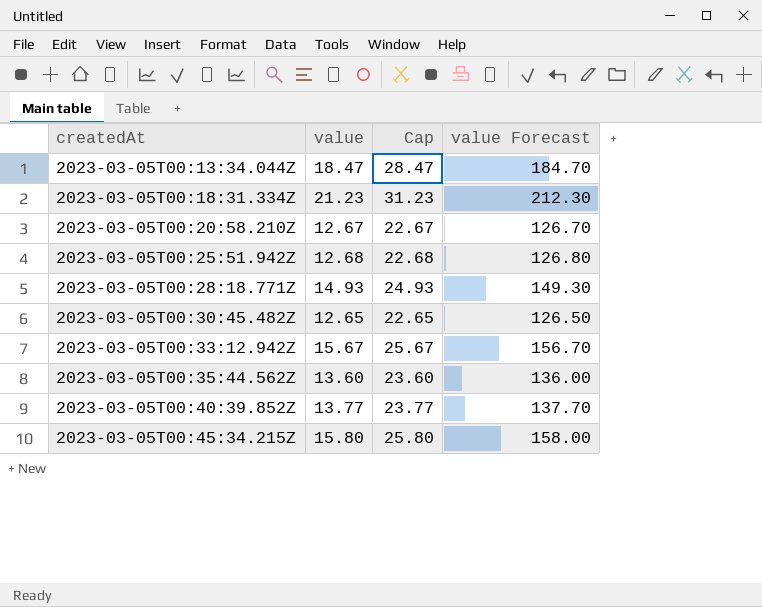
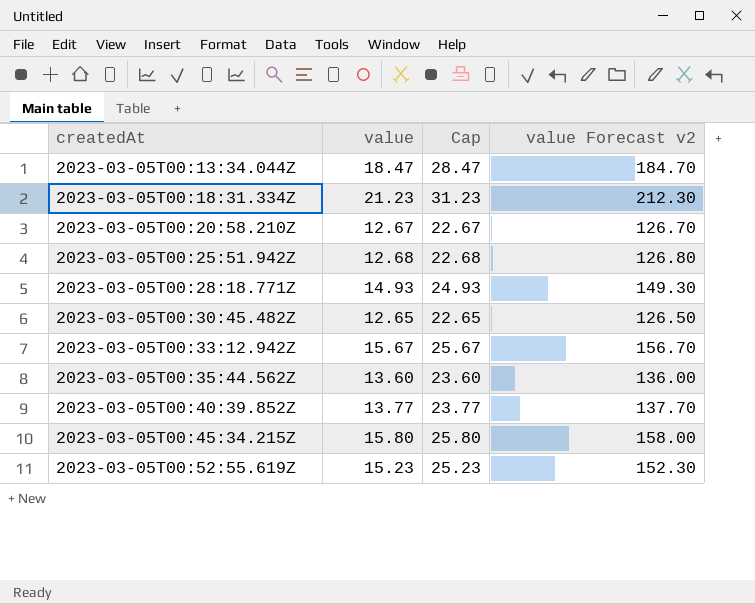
column name: value Forecast -> value Forecast v2
row 2023-03-05T00:52:55.619Z: none -> 15.23 | 25.23 | 152.30

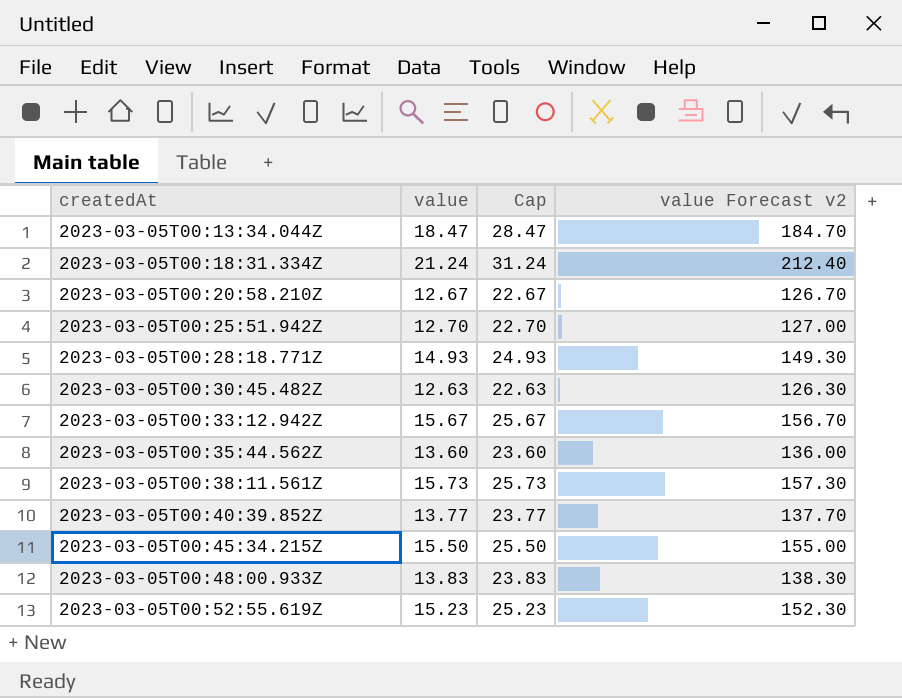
2023-03-05T00:18:31.334Z | value: 21.23 -> 21.24
2023-03-05T00:18:31.334Z | Cap: 31.23 -> 31.24
2023-03-05T00:18:31.334Z | value Forecast v2: 212.30 -> 212.40
2023-03-05T00:25:51.942Z | value: 12.68 -> 12.70
2023-03-05T00:25:51.942Z | Cap: 22.68 -> 22.70
2023-03-05T00:25:51.942Z | value Forecast v2: 126.80 -> 127.00
2023-03-05T00:30:45.482Z | value: 12.65 -> 12.63
2023-03-05T00:30:45.482Z | Cap: 22.65 -> 22.63
2023-03-05T00:30:45.482Z | value Forecast v2: 126.50 -> 126.30
row 2023-03-05T00:38:11.561Z: none -> 15.73 | 25.73 | 157.30
2023-03-05T00:45:34.215Z | value: 15.80 -> 15.50
2023-03-05T00:45:34.215Z | Cap: 25.80 -> 25.50
2023-03-05T00:45:34.215Z | value Forecast v2: 158.00 -> 155.00
row 2023-03-05T00:48:00.933Z: none -> 13.83 | 23.83 | 138.30

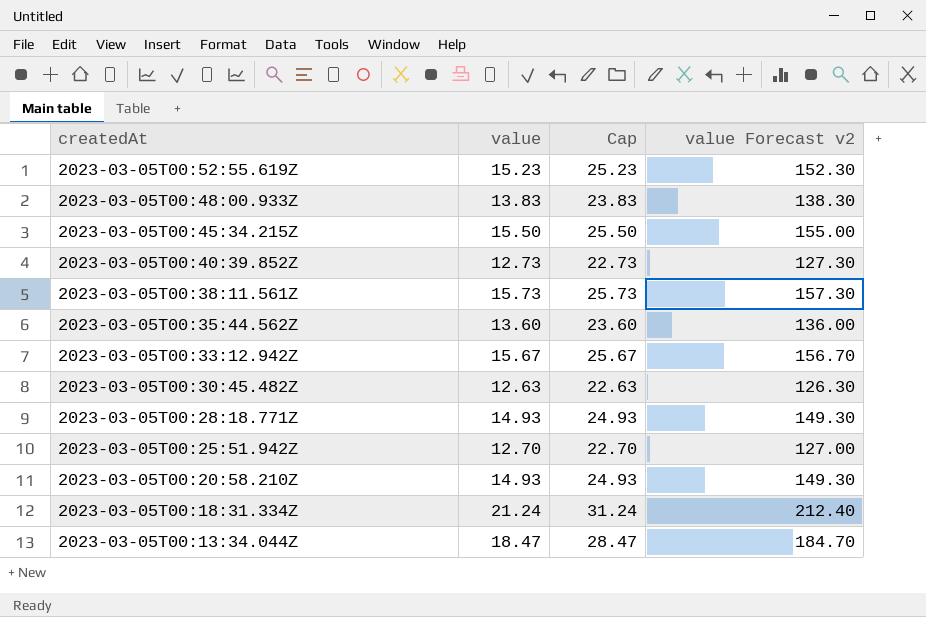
row order: createdAt ascending -> createdAt descending
2023-03-05T00:40:39.852Z | value: 13.77 -> 12.73
2023-03-05T00:40:39.852Z | Cap: 23.77 -> 22.73
2023-03-05T00:40:39.852Z | value Forecast v2: 137.70 -> 127.30
2023-03-05T00:20:58.210Z | value: 12.67 -> 14.93
2023-03-05T00:20:58.210Z | Cap: 22.67 -> 24.93
2023-03-05T00:20:58.210Z | value Forecast v2: 126.70 -> 149.30

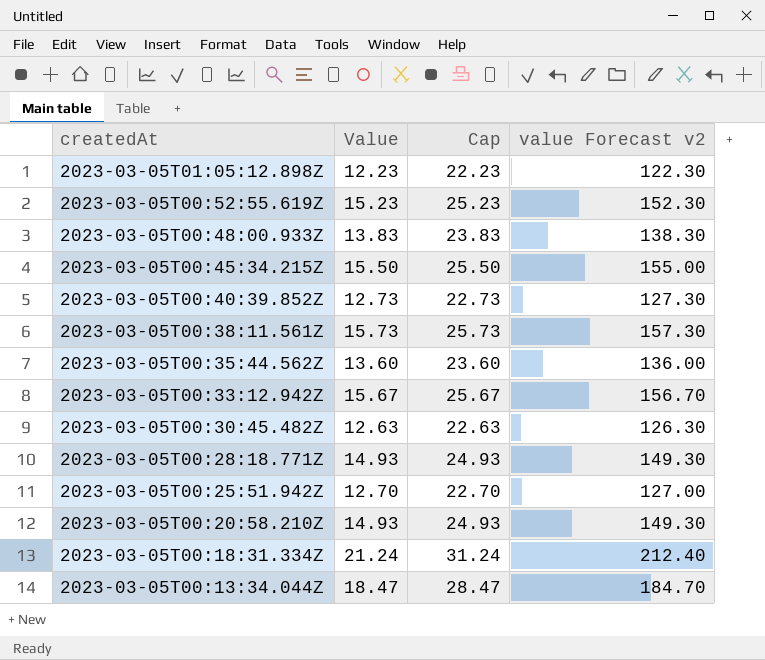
column name: value -> Value
row 2023-03-05T01:05:12.898Z: none -> 12.23 | 22.23 | 122.30

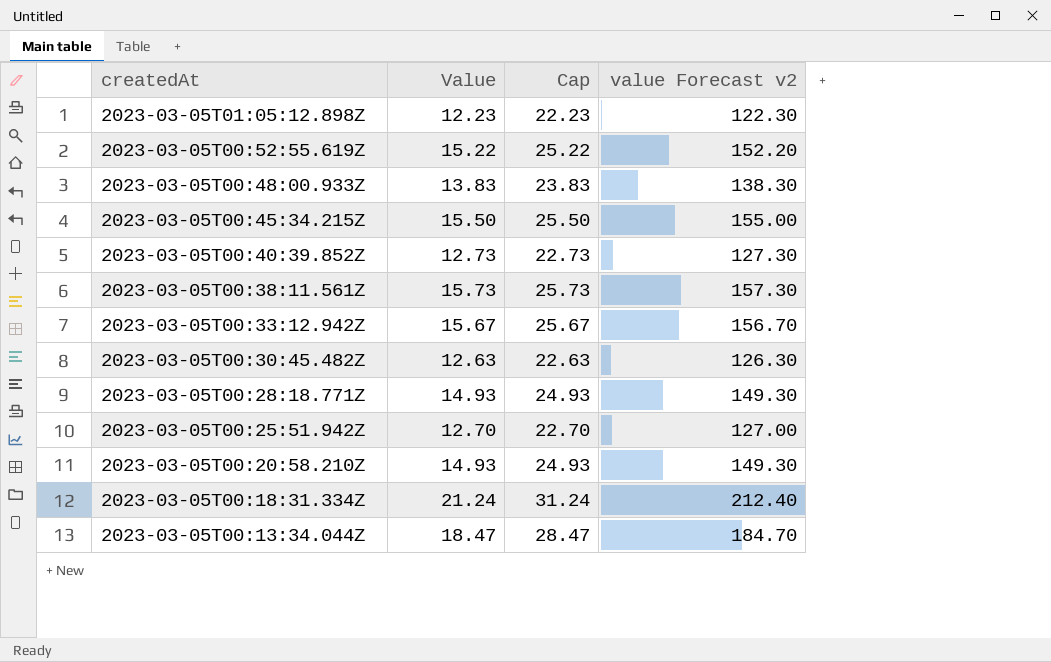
row 2023-03-05T00:35:44.562Z: 13.60 | 23.60 | 136.00 -> none
2023-03-05T00:52:55.619Z | Value: 15.23 -> 15.22
2023-03-05T00:52:55.619Z | Cap: 25.23 -> 25.22
2023-03-05T00:52:55.619Z | value Forecast v2: 152.30 -> 152.20

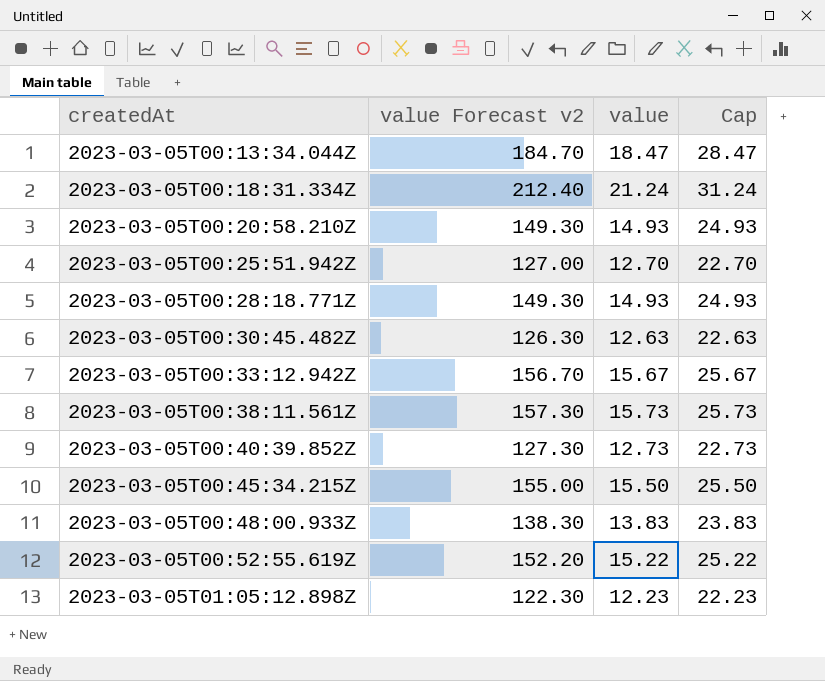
row order: createdAt descending -> createdAt ascending
column value Forecast v2 | position: 4 -> 2
column name: Value -> value

